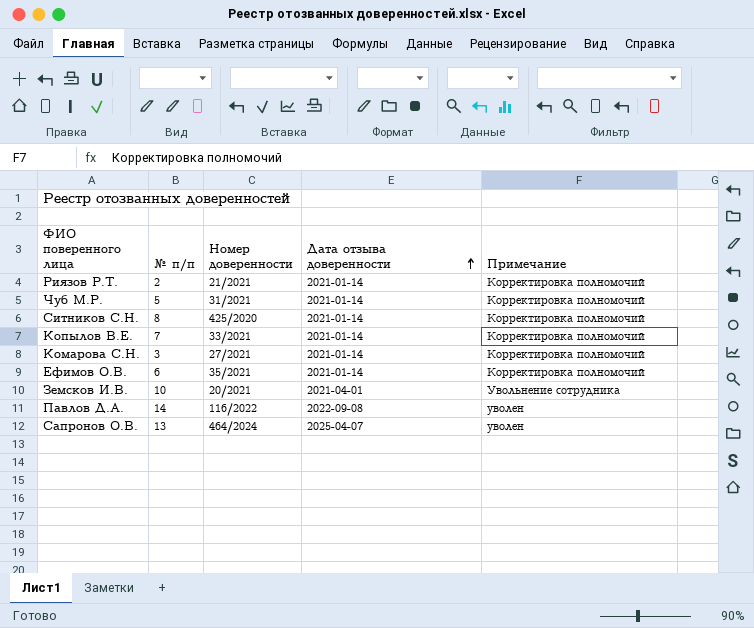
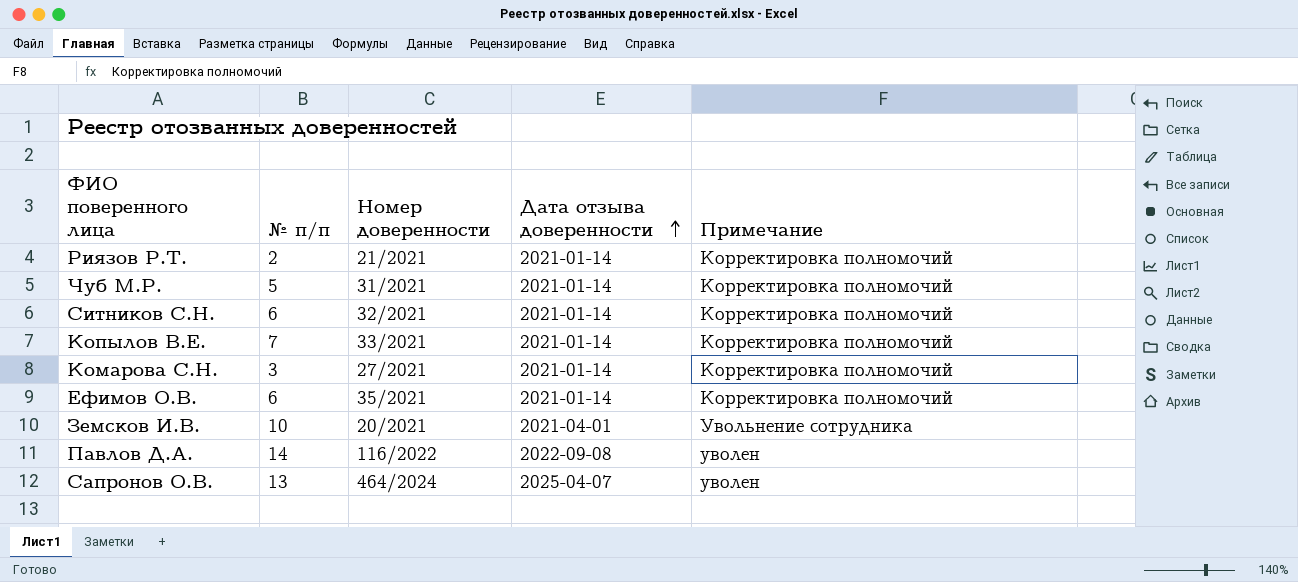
Ситников С.Н. | № п/п: 8 -> 6
Ситников С.Н. | Номер доверенности: 425/2020 -> 32/2021

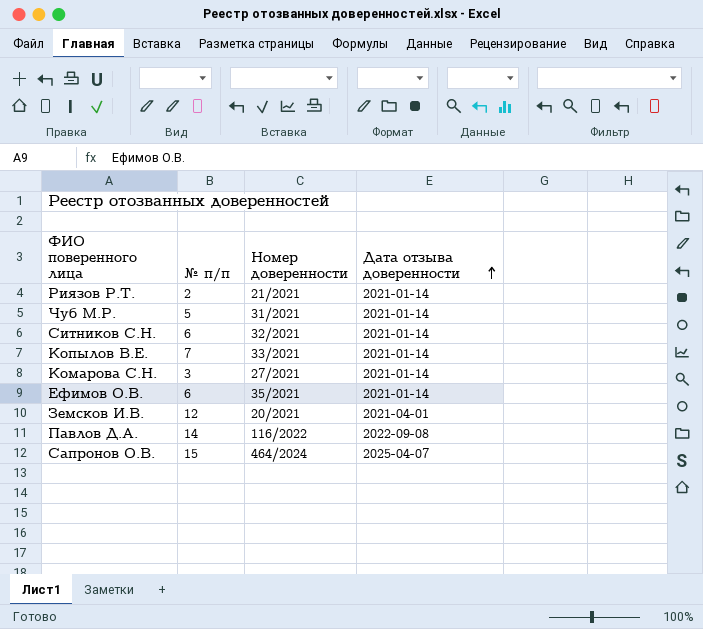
column Примечание | position: 5 -> none
Земсков И.В. | № п/п: 10 -> 12
Сапронов О.В. | № п/п: 13 -> 15

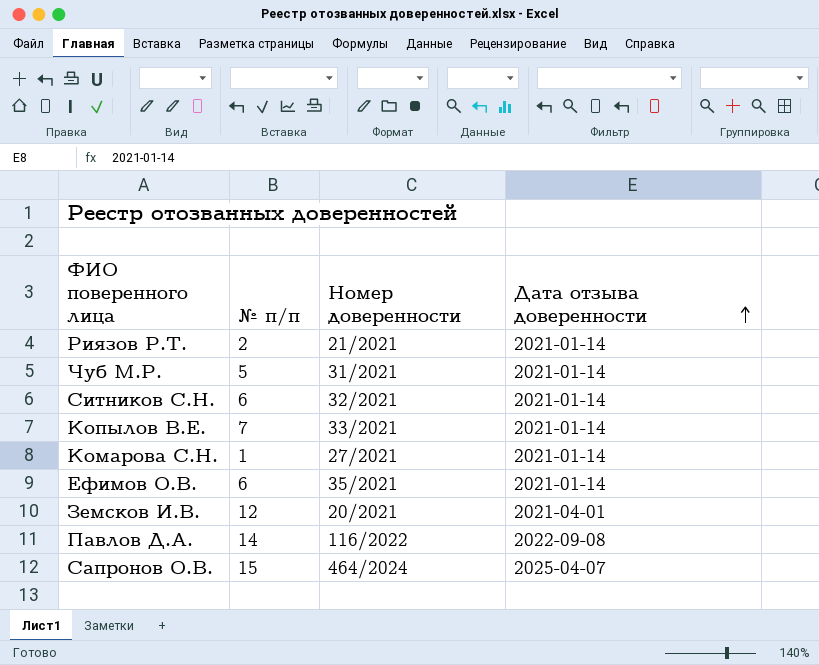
Комарова С.Н. | № п/п: 3 -> 1

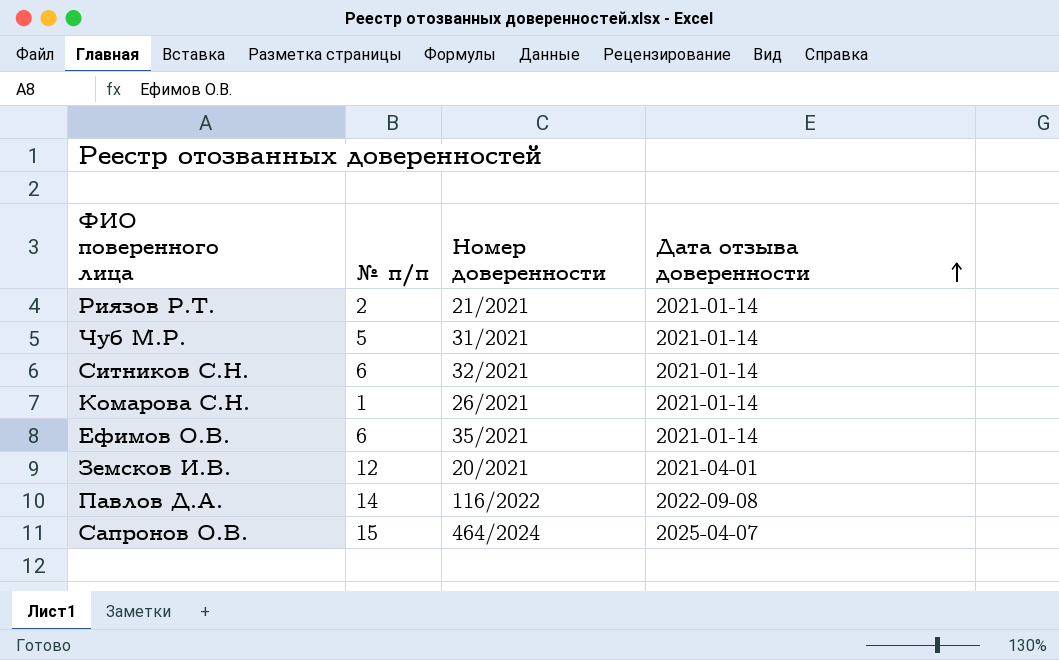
row Копылов В.Е.: 7 | 33/2021 | 2021-01-14 -> none
Комарова С.Н. | Номер доверенности: 27/2021 -> 26/2021

